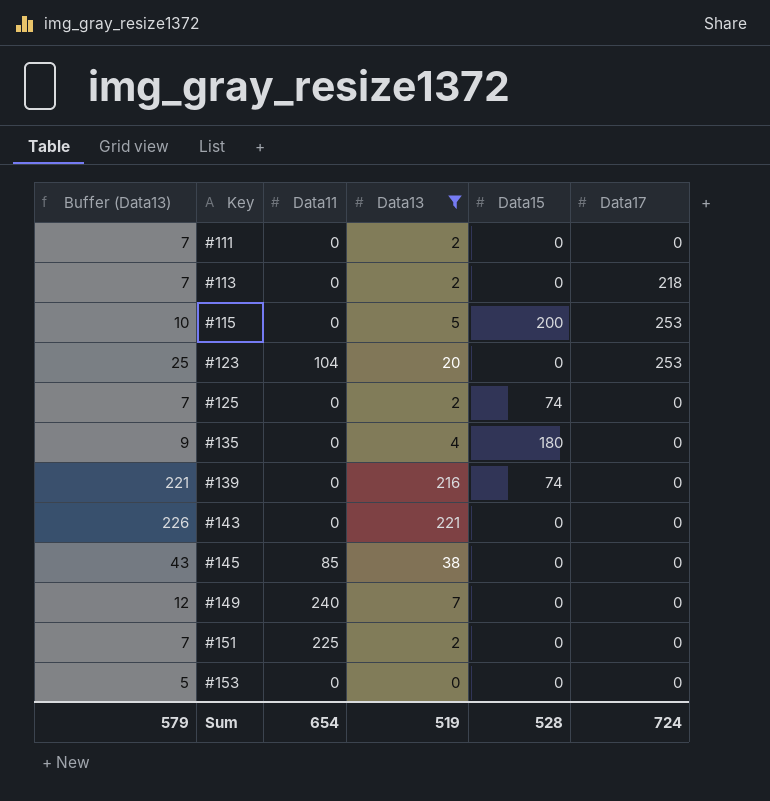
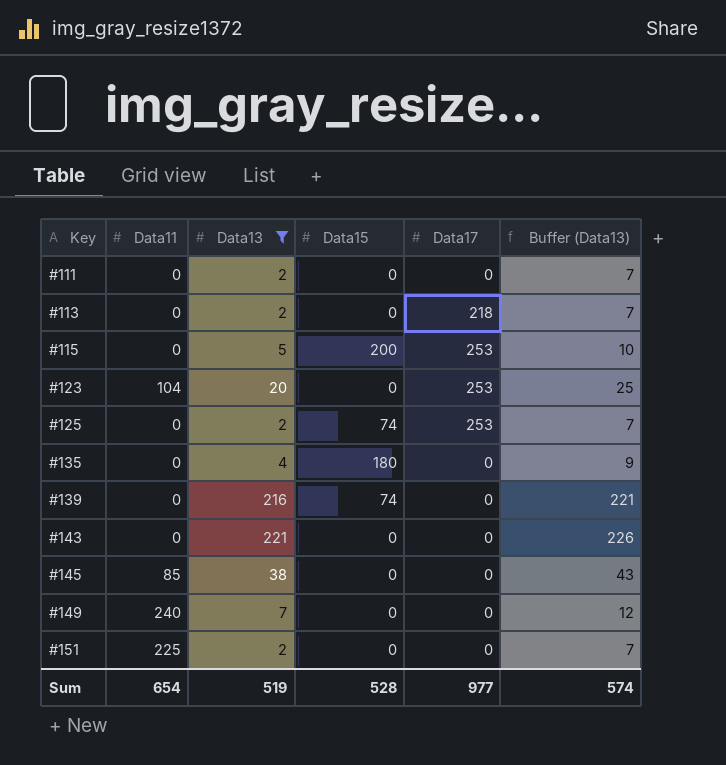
column Buffer (Data13) | position: 1 -> 6
row #153: 5 | 0 | 0 | 0 | 0 -> none
#125 | Data17: 0 -> 253
Sum | Data17: 724 -> 977
Sum | Buffer (Data13): 579 -> 574

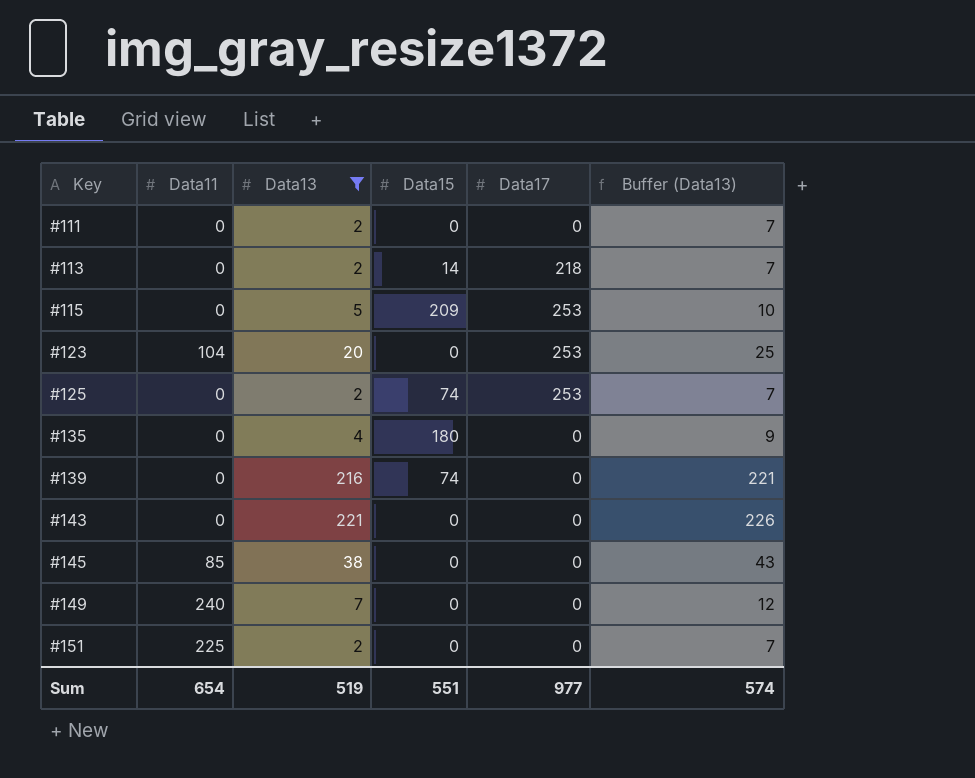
#113 | Data15: 0 -> 14
#115 | Data15: 200 -> 209
Sum | Data15: 528 -> 551

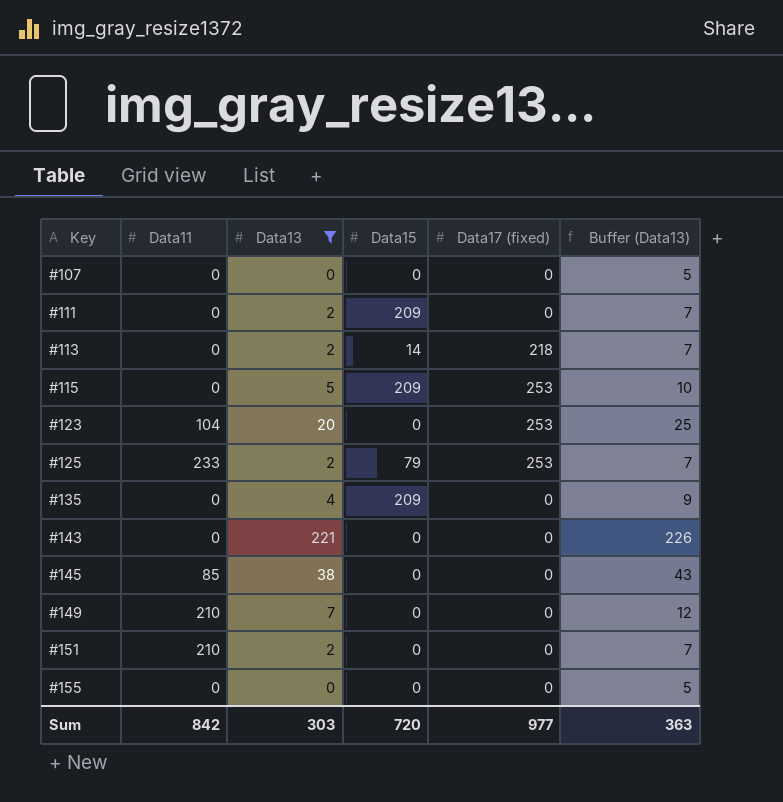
column name: Data17 -> Data17 (fixed)
row #139: 0 | 216 | 74 | 0 | 221 -> none
row #107: none -> 0 | 0 | 0 | 0 | 5
#111 | Data15: 0 -> 209
#125 | Data11: 0 -> 233
#125 | Data15: 74 -> 79
#135 | Data15: 180 -> 209
#149 | Data11: 240 -> 210
#151 | Data11: 225 -> 210
row #155: none -> 0 | 0 | 0 | 0 | 5
Sum | Data11: 654 -> 842
Sum | Data13: 519 -> 303
Sum | Data15: 551 -> 720
Sum | Buffer (Data13): 574 -> 363

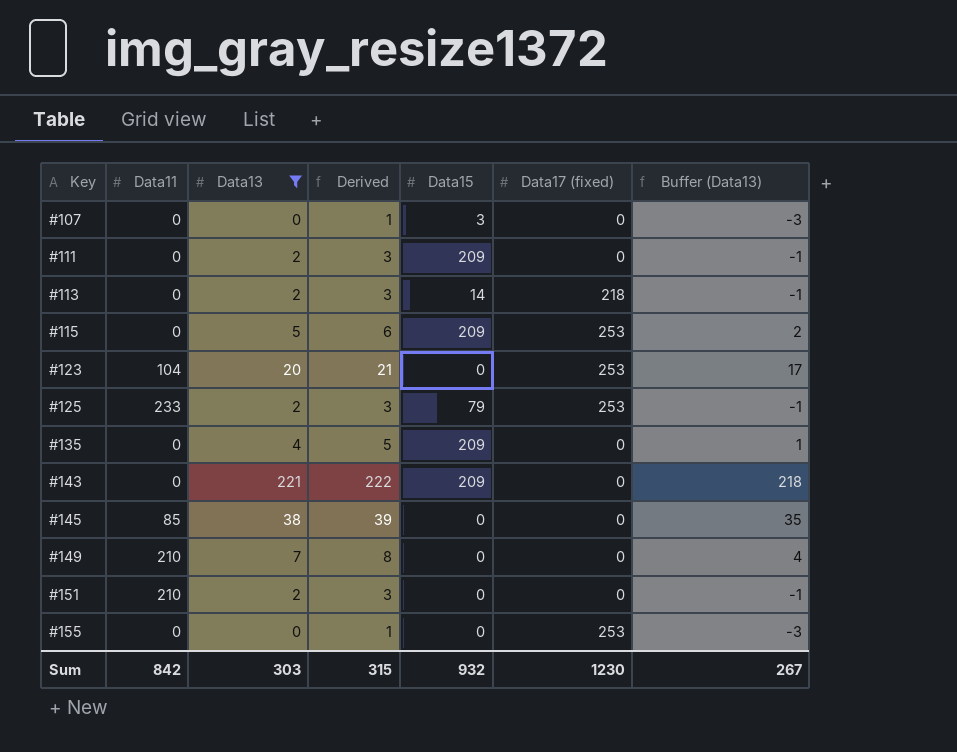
column Derived | formula: none -> [Data13] + 1
column Buffer (Data13) | formula: [Data13] + 5 -> [Data13] - 3
#107 | Data15: 0 -> 3
#143 | Data15: 0 -> 209
#155 | Data17 (fixed): 0 -> 253
Sum | Data15: 720 -> 932
Sum | Data17 (fixed): 977 -> 1230
Sum | Buffer (Data13): 363 -> 267

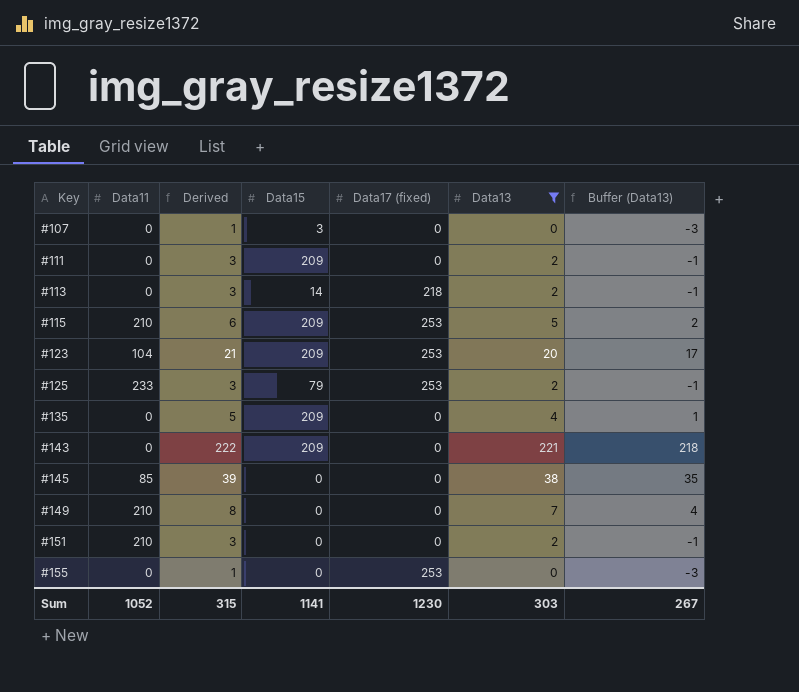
column Data13 | position: 3 -> 6
#115 | Data11: 0 -> 210
#123 | Data15: 0 -> 209
Sum | Data11: 842 -> 1052
Sum | Data15: 932 -> 1141

